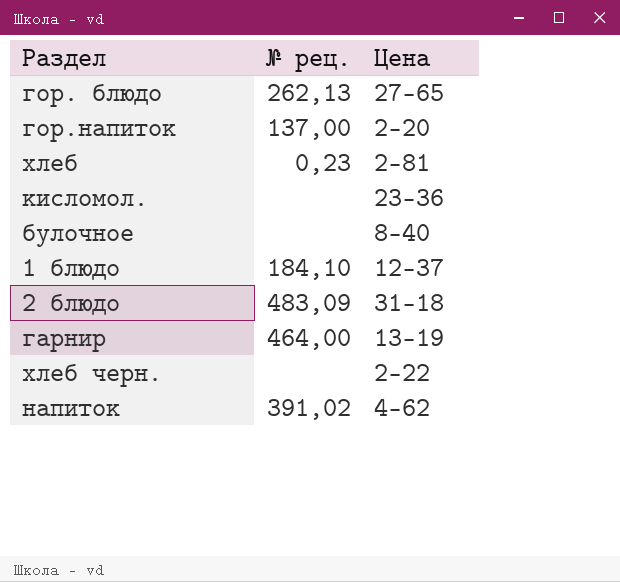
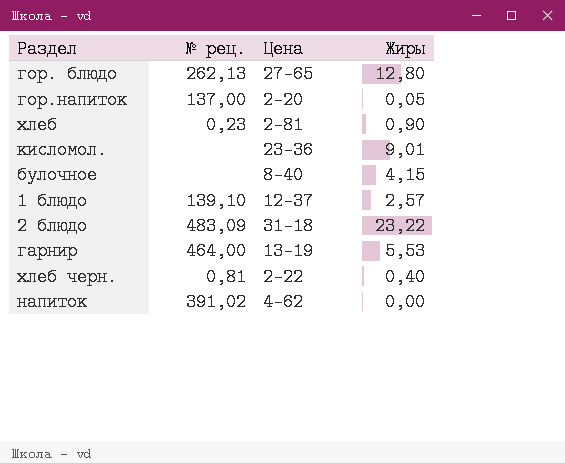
column Жиры | position: none -> 4
1 блюдо | № рец.: 184,10 -> 139,10
хлеб черн. | № рец.: none -> 0,81

